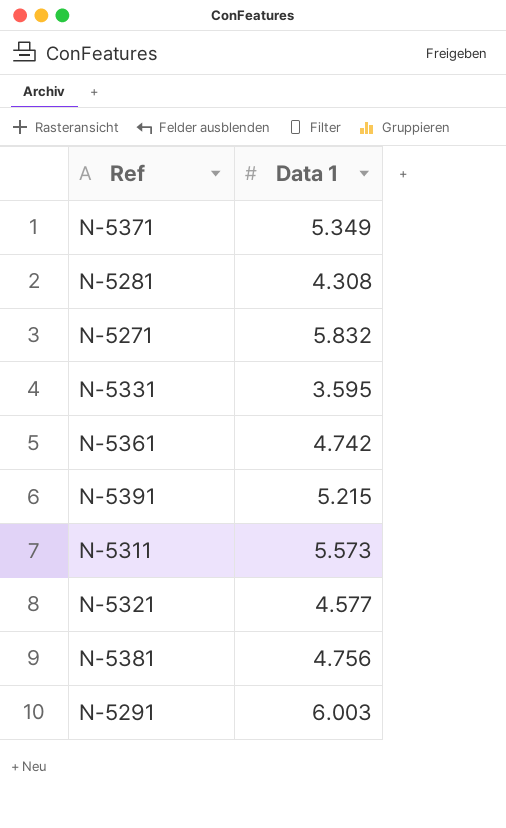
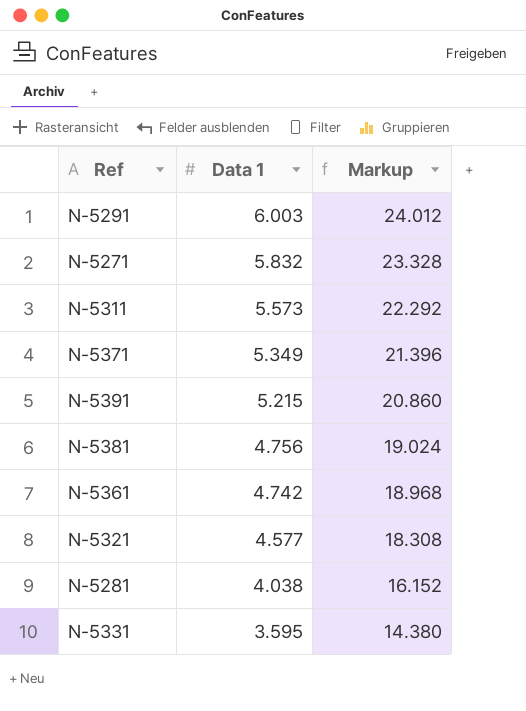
row order: none -> Data 1 descending
column Markup | formula: none -> [Data 1] * 4
N-5281 | Data 1: 4.308 -> 4.038

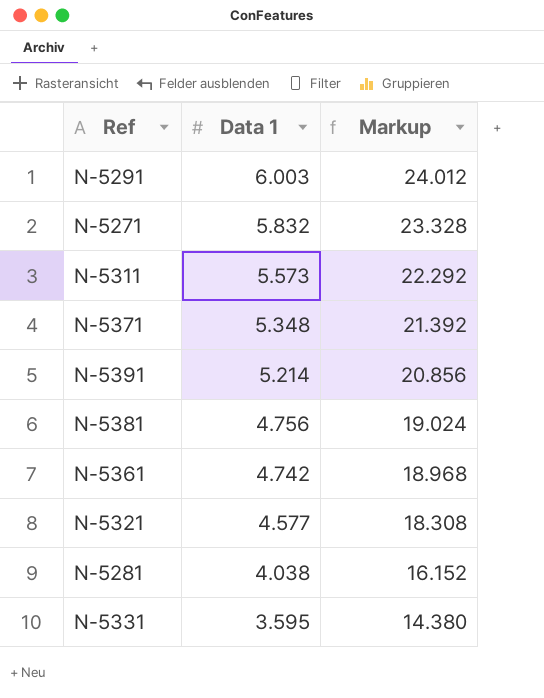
N-5371 | Data 1: 5.349 -> 5.348
N-5371 | Markup: 21.396 -> 21.392
N-5391 | Data 1: 5.215 -> 5.214
N-5391 | Markup: 20.860 -> 20.856

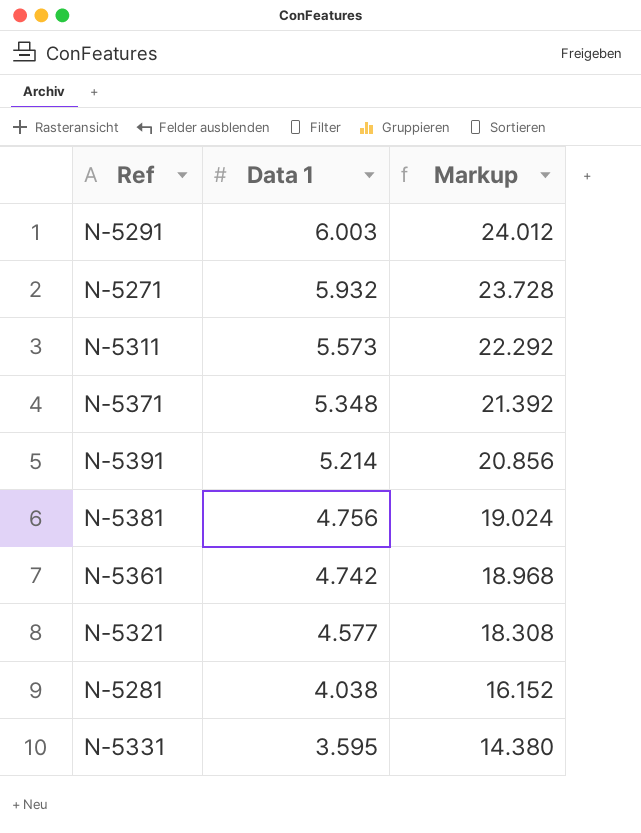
N-5271 | Data 1: 5.832 -> 5.932
N-5271 | Markup: 23.328 -> 23.728

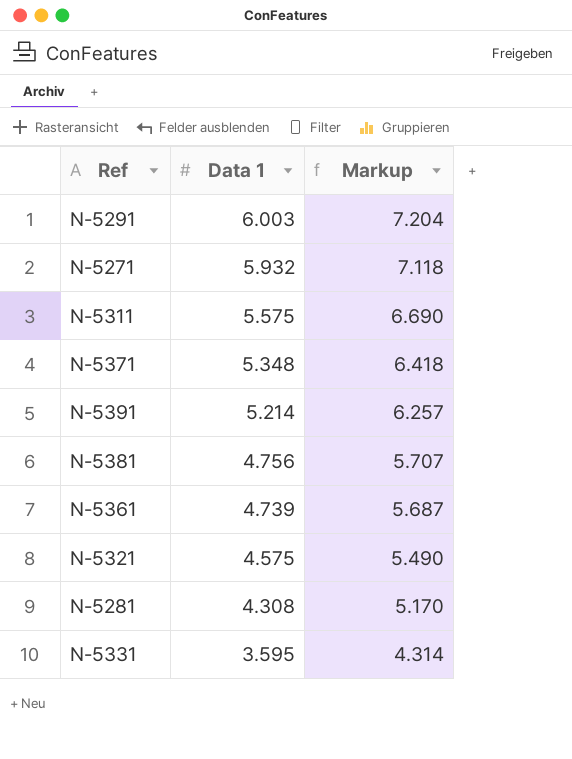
column Markup | formula: [Data 1] * 4 -> [Data 1] * 1.2
N-5311 | Data 1: 5.573 -> 5.575
N-5361 | Data 1: 4.742 -> 4.739
N-5321 | Data 1: 4.577 -> 4.575
N-5281 | Data 1: 4.038 -> 4.308

